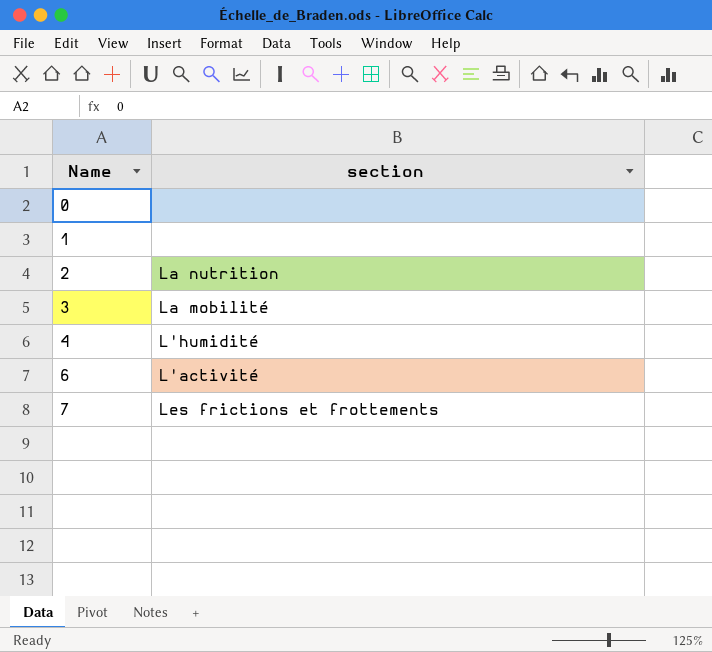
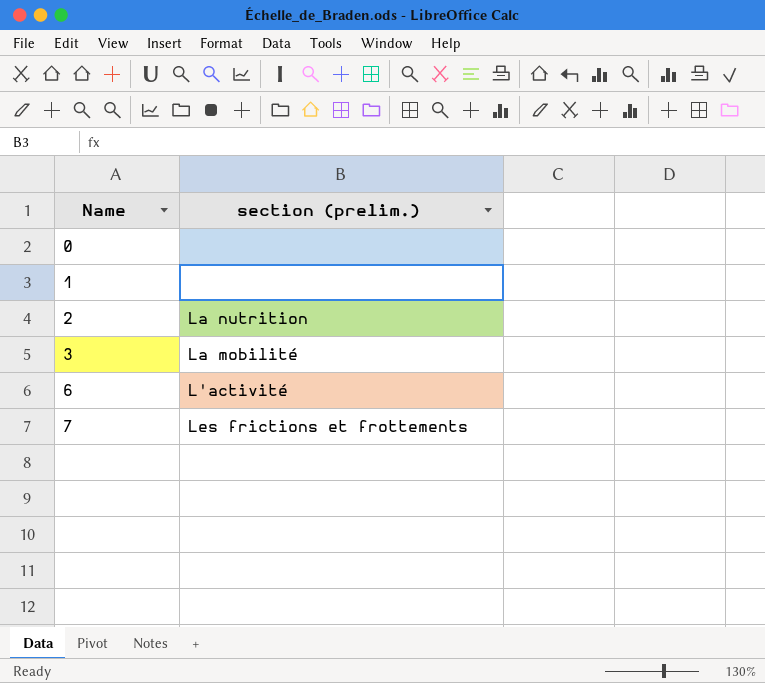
column name: section -> section (prelim.)
row 4: L'humidité -> none

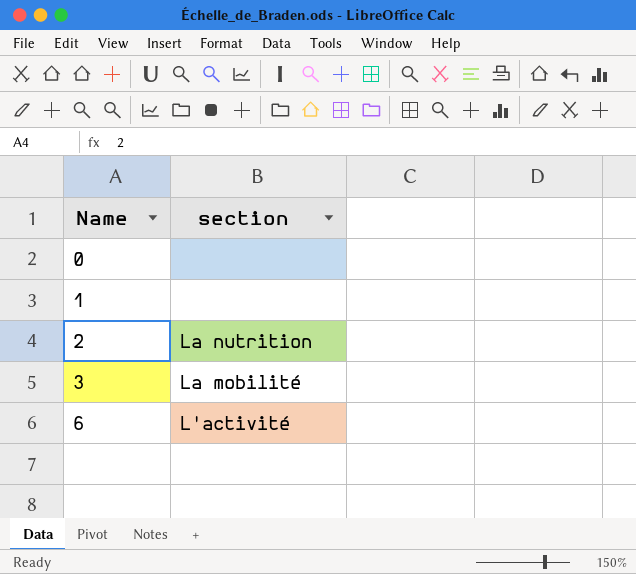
column name: section (prelim.) -> section
row 7: Les frictions et frottements -> none

